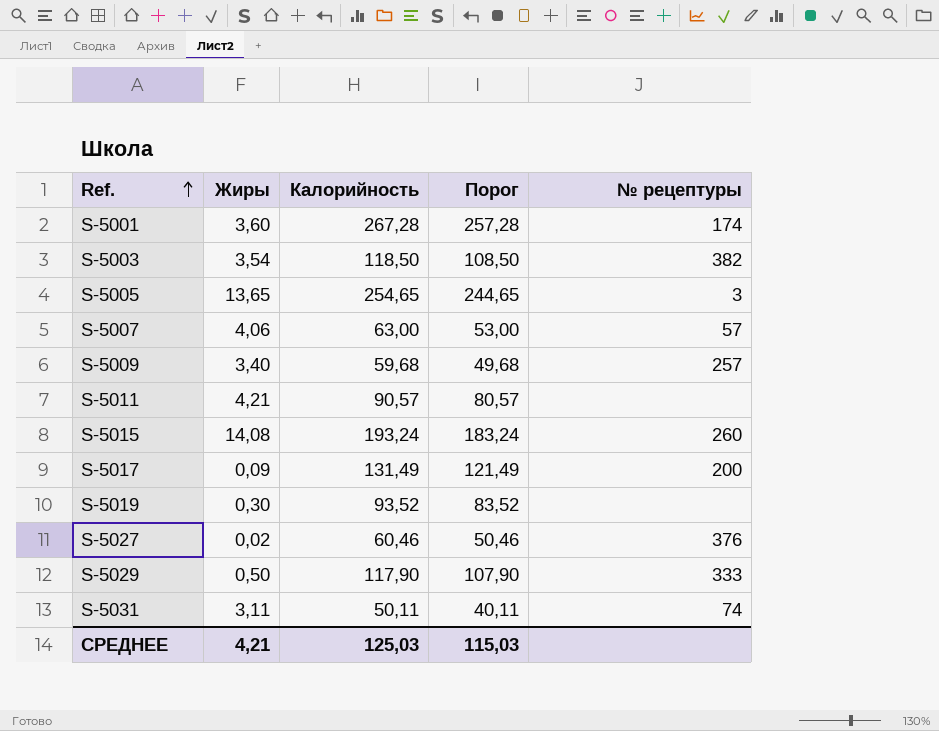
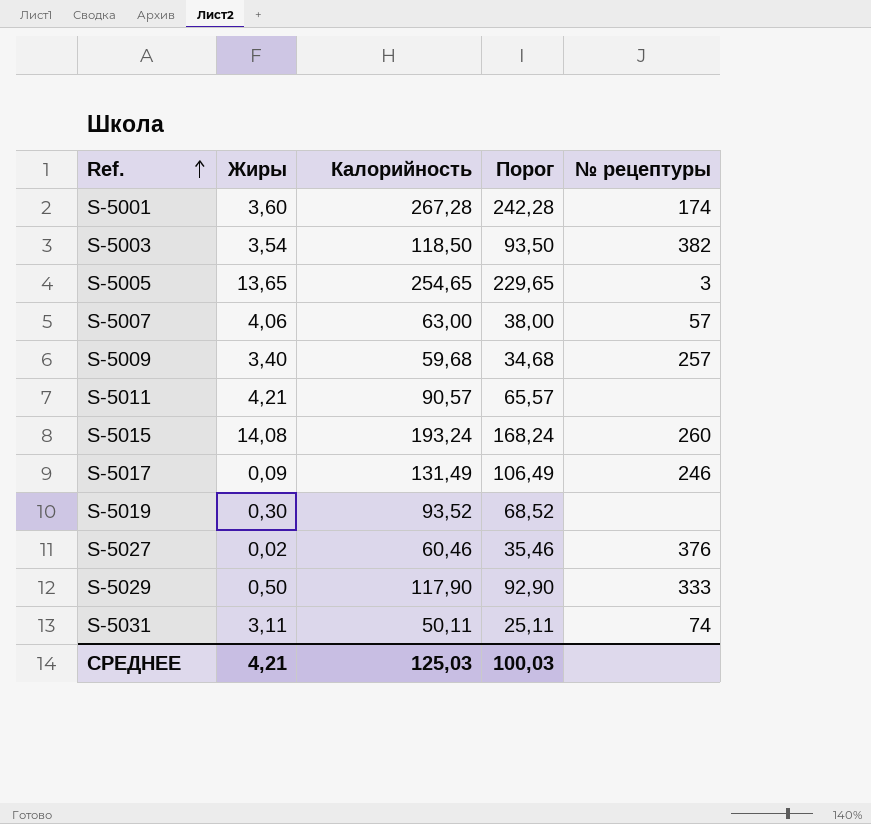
column Порог | formula: [Калорийность] - 10 -> [Калорийность] - 25
S-5017 | № рецептуры: 200 -> 246
СРЕДНЕЕ | Порог: 115,03 -> 100,03

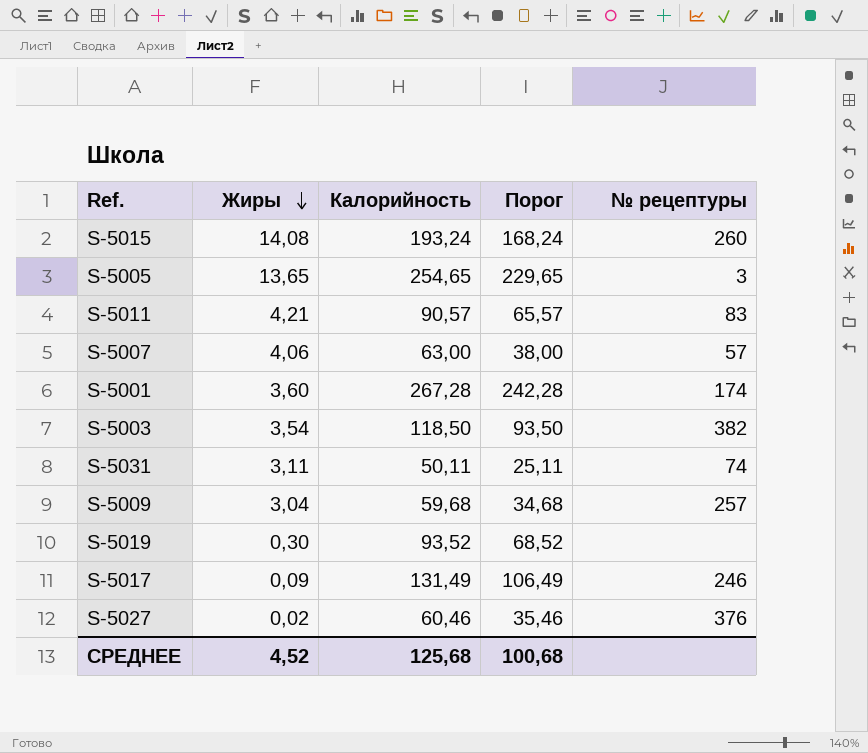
row order: Ref. ascending -> Жиры descending
row S-5029: 0,50 | 117,90 | 92,90 | 333 -> none
S-5011 | № рецептуры: none -> 83
S-5009 | Жиры: 3,40 -> 3,04
СРЕДНЕЕ | Жиры: 4,21 -> 4,52
СРЕДНЕЕ | Калорийность: 125,03 -> 125,68
СРЕДНЕЕ | Порог: 100,03 -> 100,68

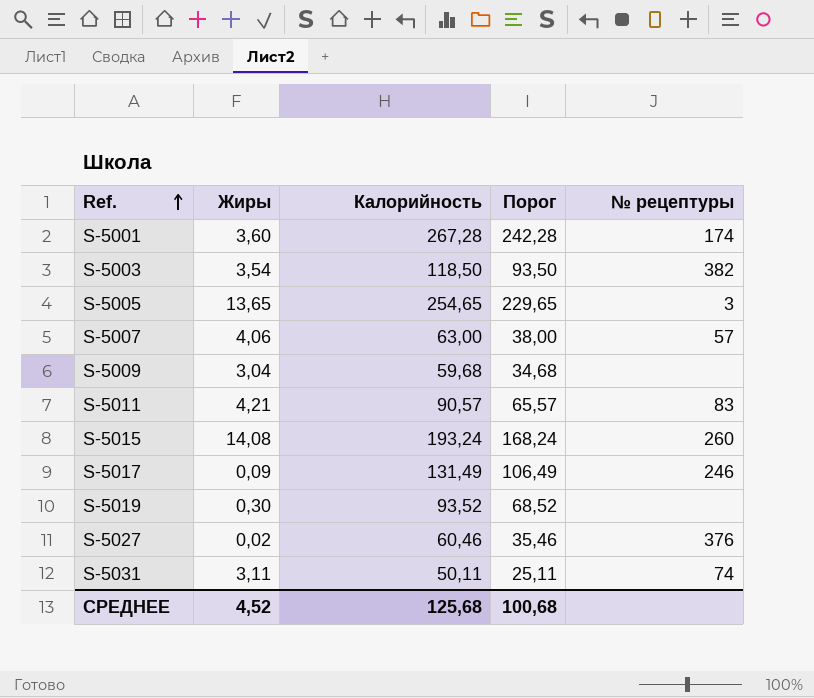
row order: Жиры descending -> Ref. ascending
S-5009 | № рецептуры: 257 -> none

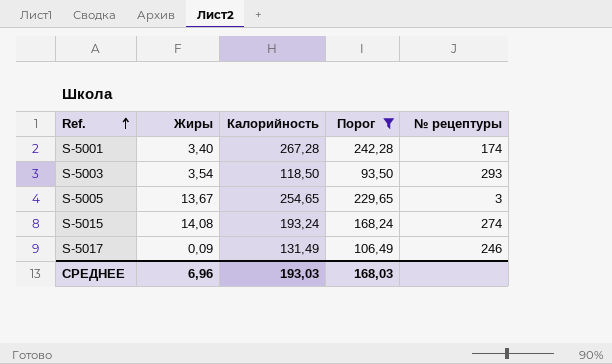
filter: none -> Порог >= 93,50
S-5001 | Жиры: 3,60 -> 3,40
S-5003 | № рецептуры: 382 -> 293
S-5005 | Жиры: 13,65 -> 13,67
S-5015 | № рецептуры: 260 -> 274
СРЕДНЕЕ | Жиры: 4,52 -> 6,96
СРЕДНЕЕ | Калорийность: 125,68 -> 193,03
СРЕДНЕЕ | Порог: 100,68 -> 168,03

